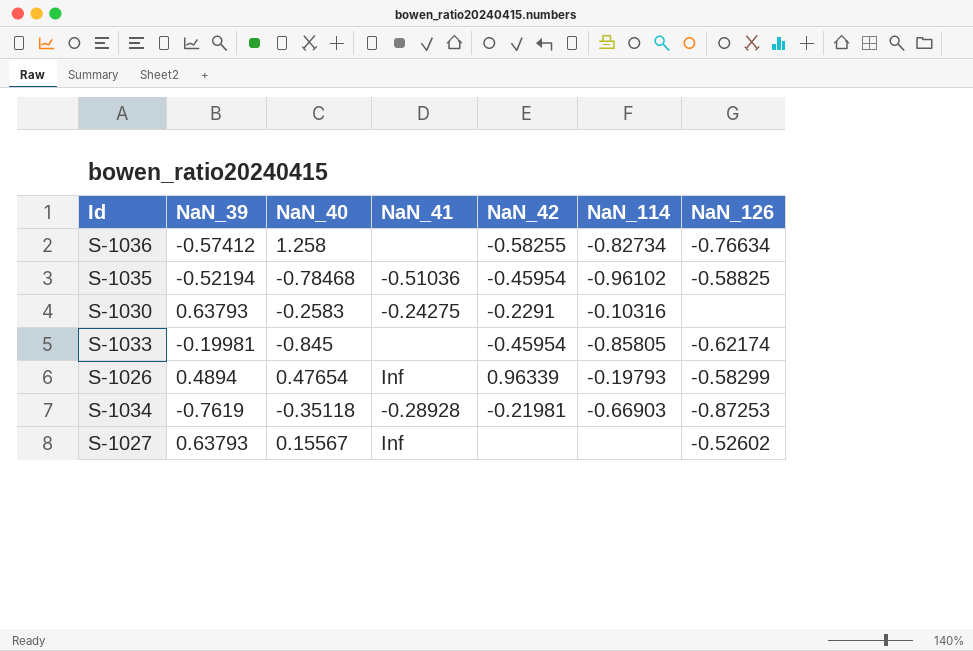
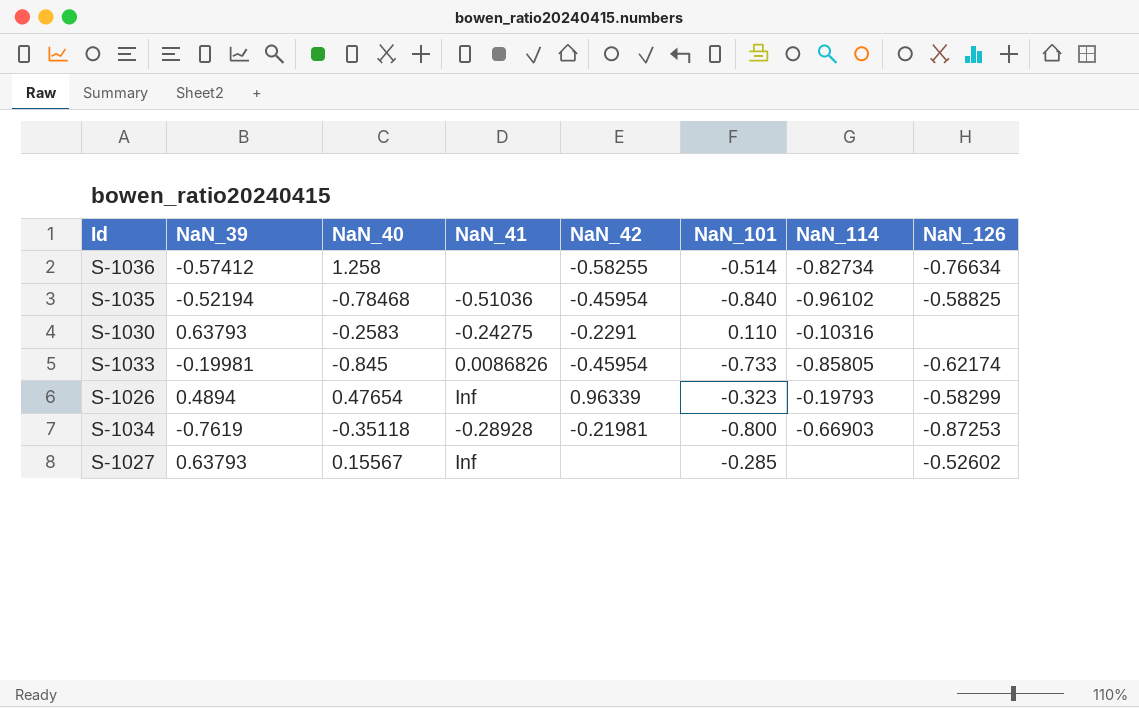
column NaN_101 | position: none -> 6
S-1033 | NaN_41: none -> 0.0086826

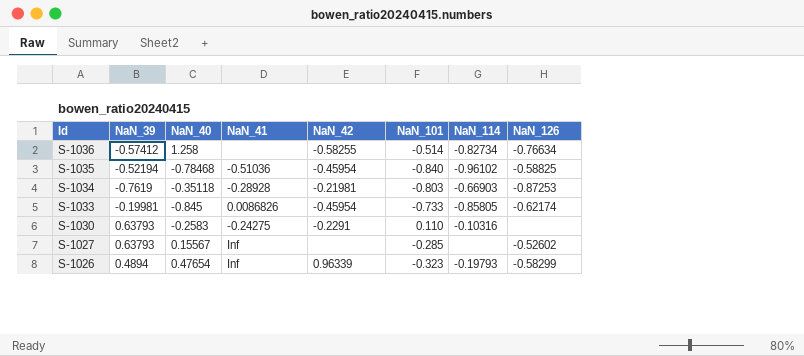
row order: none -> Id descending
S-1034 | NaN_101: -0.800 -> -0.803

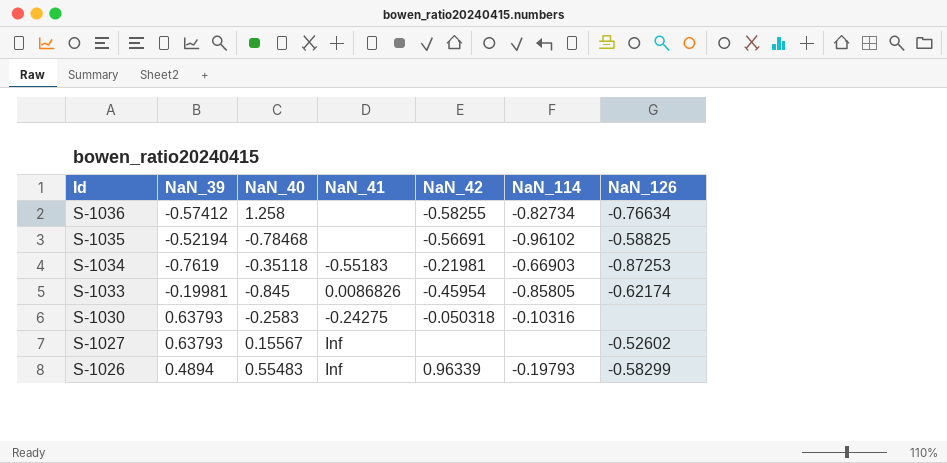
column NaN_101 | position: 6 -> none
S-1035 | NaN_41: -0.51036 -> none
S-1035 | NaN_42: -0.45954 -> -0.56691
S-1034 | NaN_41: -0.28928 -> -0.55183
S-1030 | NaN_42: -0.2291 -> -0.050318
S-1026 | NaN_40: 0.47654 -> 0.55483

